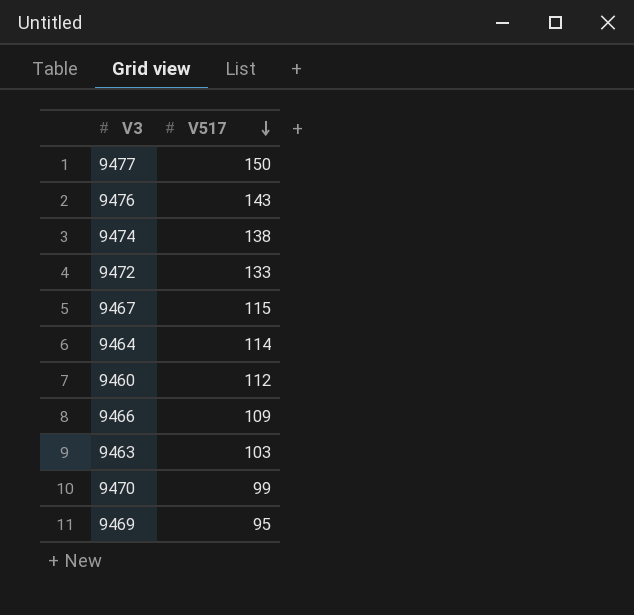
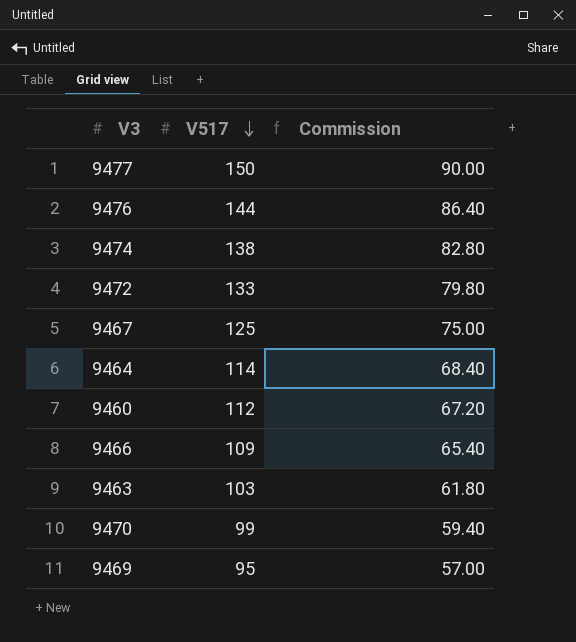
column Commission | formula: none -> [V517] * 0.6
9476 | V517: 143 -> 144
9467 | V517: 115 -> 125

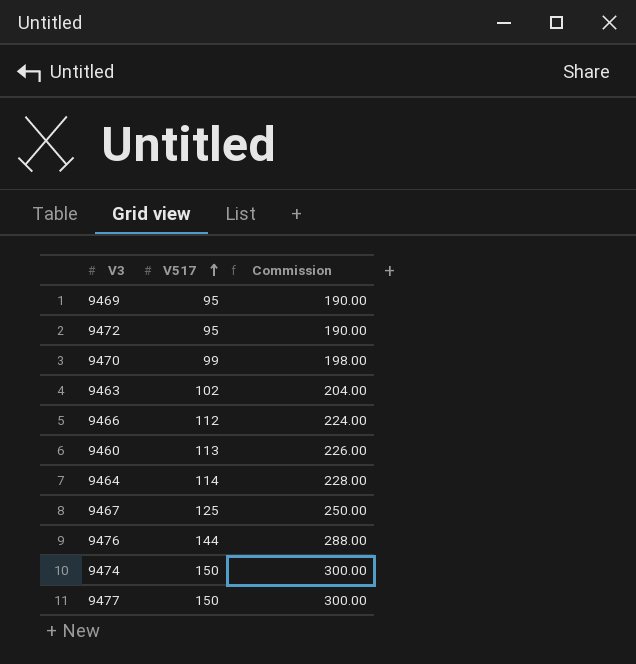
row order: V517 descending -> V517 ascending
column Commission | formula: [V517] * 0.6 -> [V517] * 2
9472 | V517: 133 -> 95
9463 | V517: 103 -> 102
9466 | V517: 109 -> 112
9460 | V517: 112 -> 113
9474 | V517: 138 -> 150

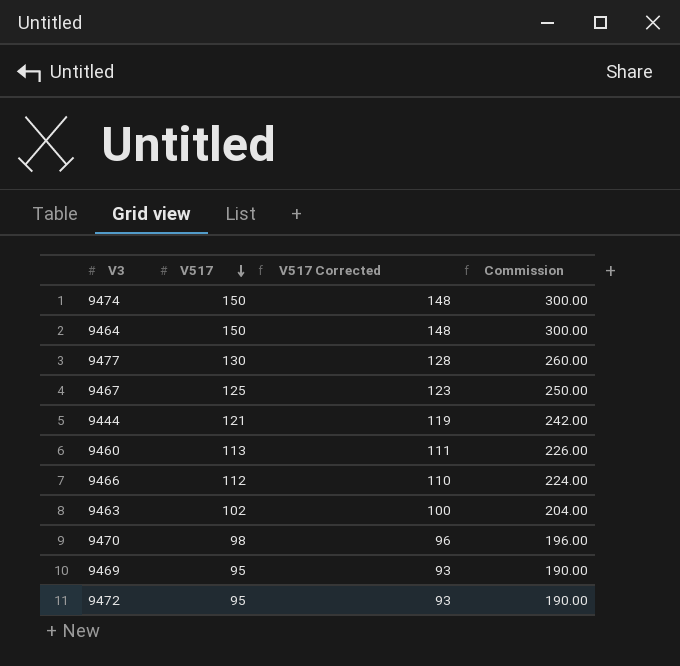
row order: V517 ascending -> V517 descending
column V517 Corrected | formula: none -> [V517] - 2
row 9476: 144 | 288.00 -> none
9464 | V517: 114 -> 150
9464 | Commission: 228.00 -> 300.00
9477 | V517: 150 -> 130
9477 | Commission: 300.00 -> 260.00
row 9444: none -> 121 | 119 | 242.00
9470 | V517: 99 -> 98
9470 | Commission: 198.00 -> 196.00

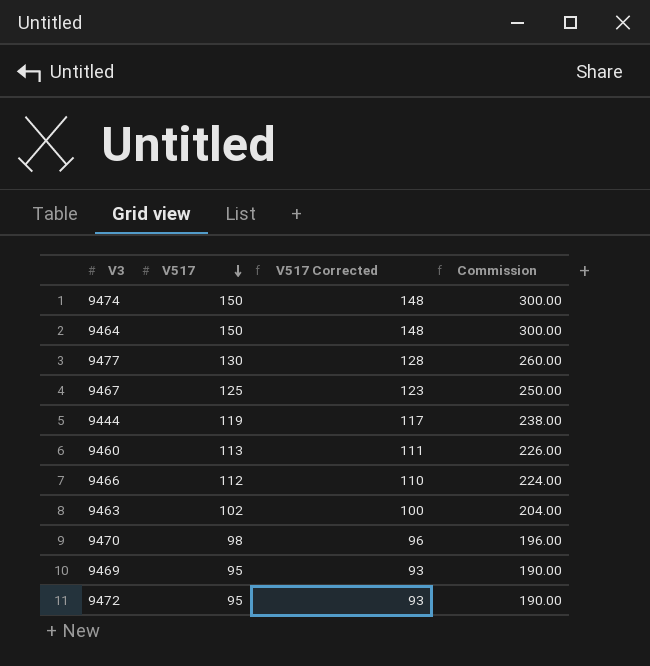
9444 | V517: 121 -> 119
9444 | V517 Corrected: 119 -> 117
9444 | Commission: 242.00 -> 238.00

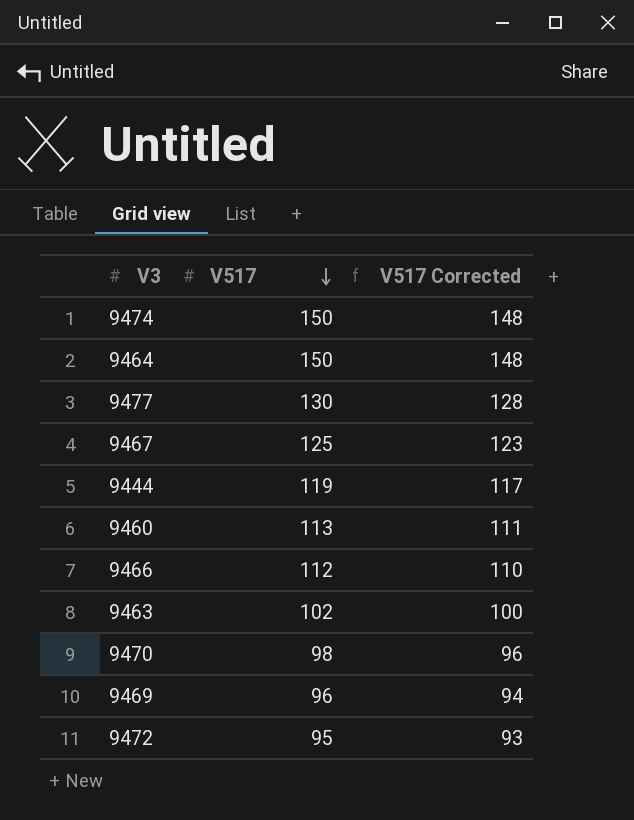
column Commission | formula: [V517] * 2 -> none
9469 | V517: 95 -> 96
9469 | V517 Corrected: 93 -> 94

